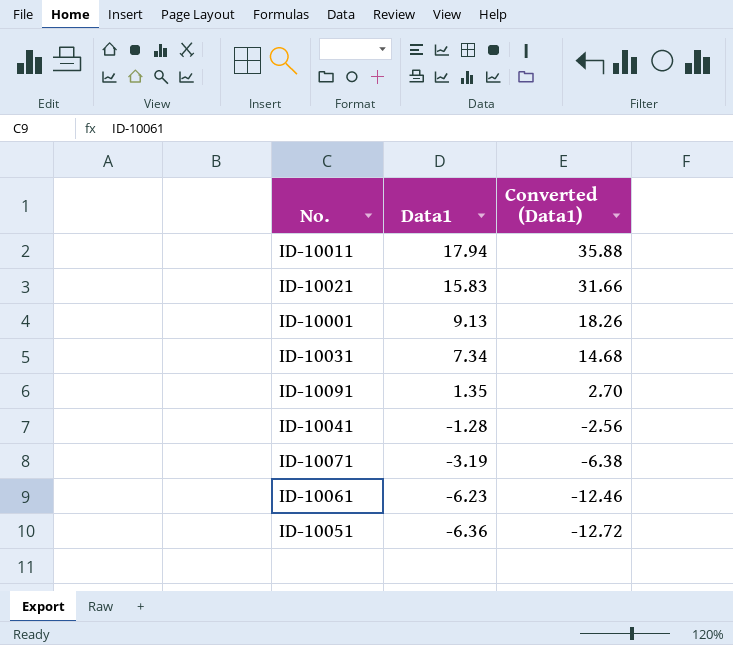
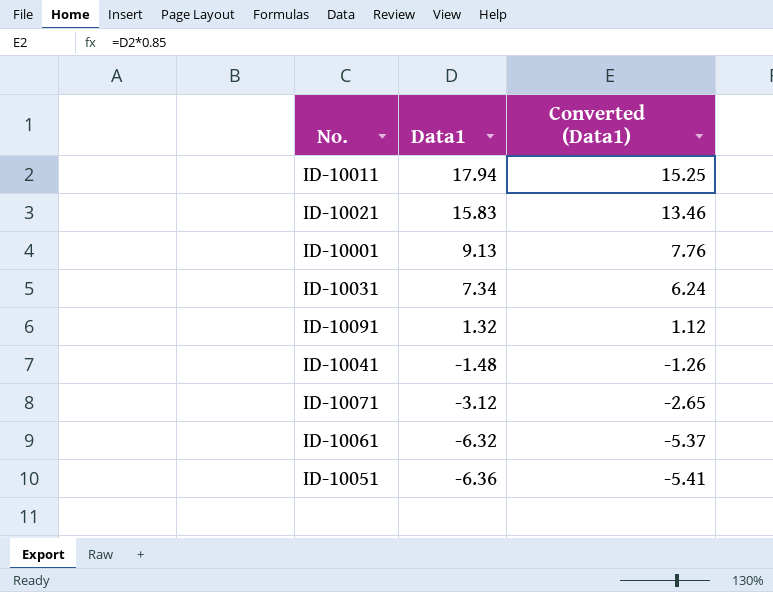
column Converted (Data1) | formula: [Data1] * 2 -> [Data1] * 0.85
ID-10091 | Data1: 1.35 -> 1.32
ID-10041 | Data1: -1.28 -> -1.48
ID-10071 | Data1: -3.19 -> -3.12
ID-10061 | Data1: -6.23 -> -6.32

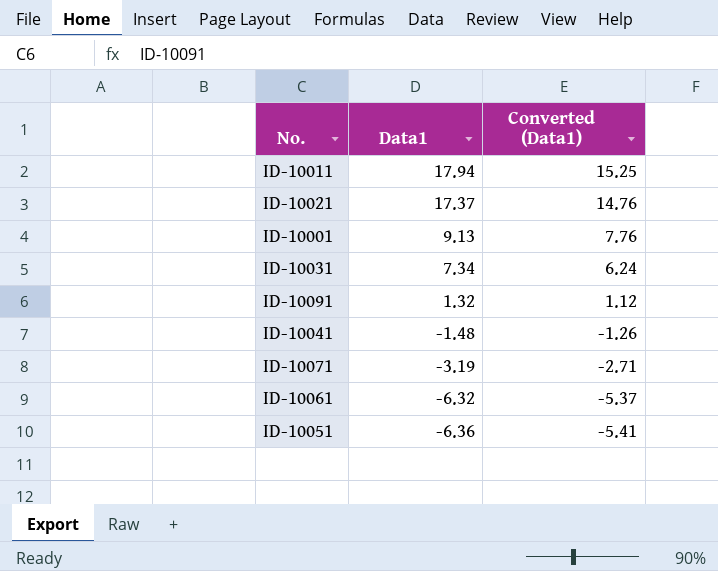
ID-10021 | Data1: 15.83 -> 17.37
ID-10021 | Converted (Data1): 13.46 -> 14.76
ID-10071 | Data1: -3.12 -> -3.19
ID-10071 | Converted (Data1): -2.65 -> -2.71

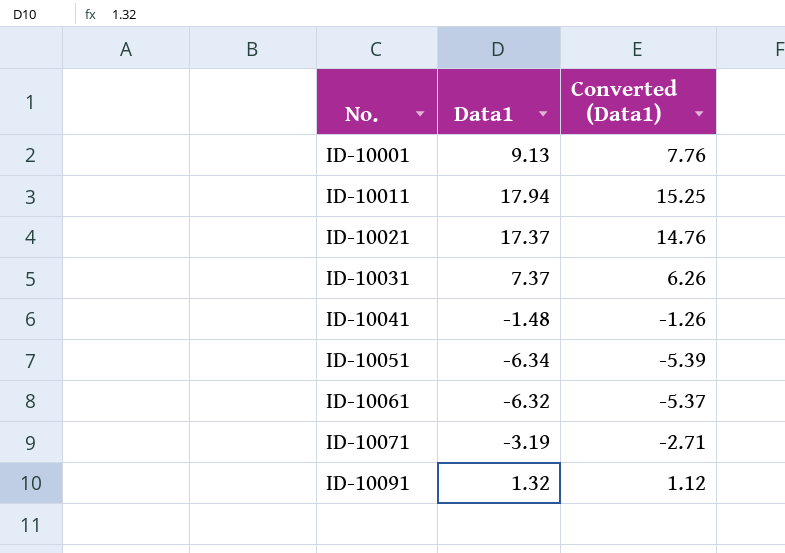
row order: Data1 descending -> No. ascending
ID-10031 | Data1: 7.34 -> 7.37
ID-10031 | Converted (Data1): 6.24 -> 6.26
ID-10051 | Data1: -6.36 -> -6.34
ID-10051 | Converted (Data1): -5.41 -> -5.39

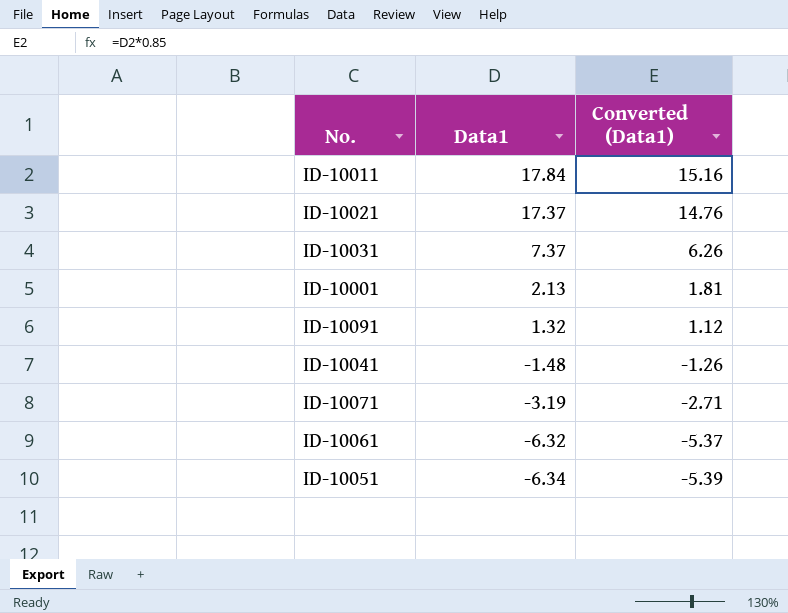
row order: No. ascending -> Data1 descending
ID-10011 | Data1: 17.94 -> 17.84
ID-10011 | Converted (Data1): 15.25 -> 15.16
ID-10001 | Data1: 9.13 -> 2.13
ID-10001 | Converted (Data1): 7.76 -> 1.81

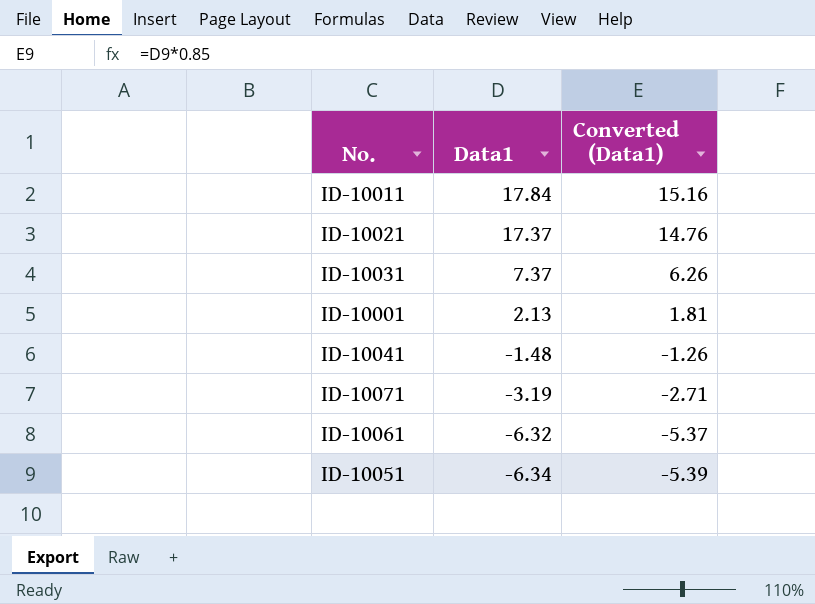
row ID-10091: 1.32 | 1.12 -> none

